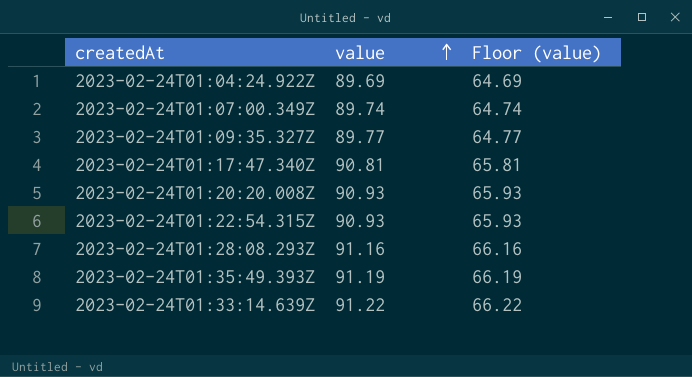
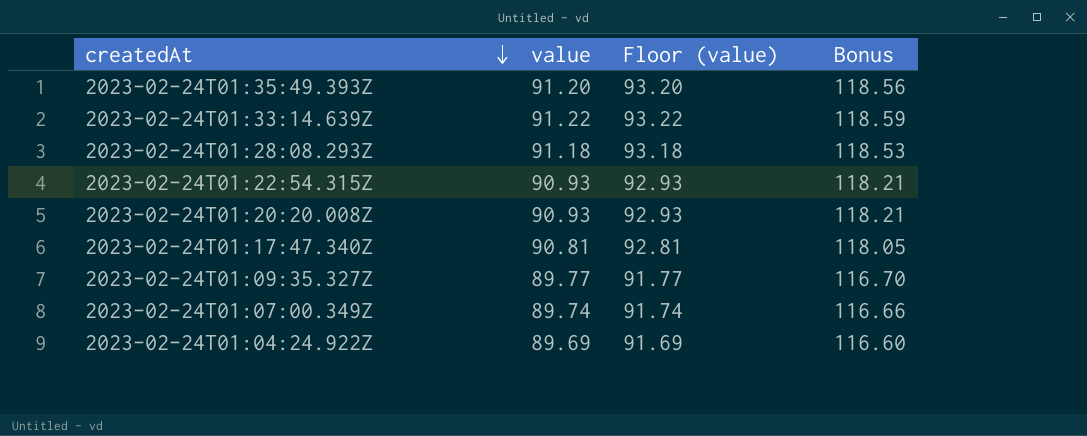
row order: value ascending -> createdAt descending
column Floor (value) | formula: [value] - 25 -> [value] + 2
column Bonus | formula: none -> [value] * 1.3
2023-02-24T01:35:49.393Z | value: 91.19 -> 91.20
2023-02-24T01:28:08.293Z | value: 91.16 -> 91.18

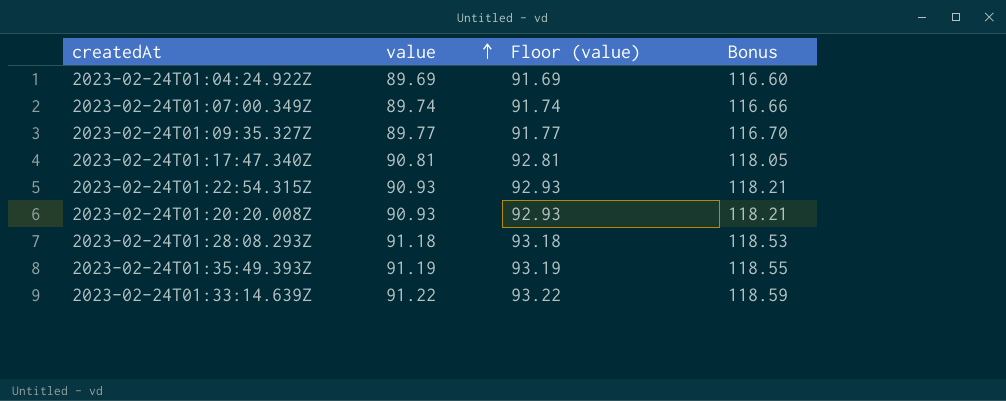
row order: createdAt descending -> value ascending
2023-02-24T01:35:49.393Z | value: 91.20 -> 91.19
2023-02-24T01:35:49.393Z | Floor (value): 93.20 -> 93.19
2023-02-24T01:35:49.393Z | Bonus: 118.56 -> 118.55

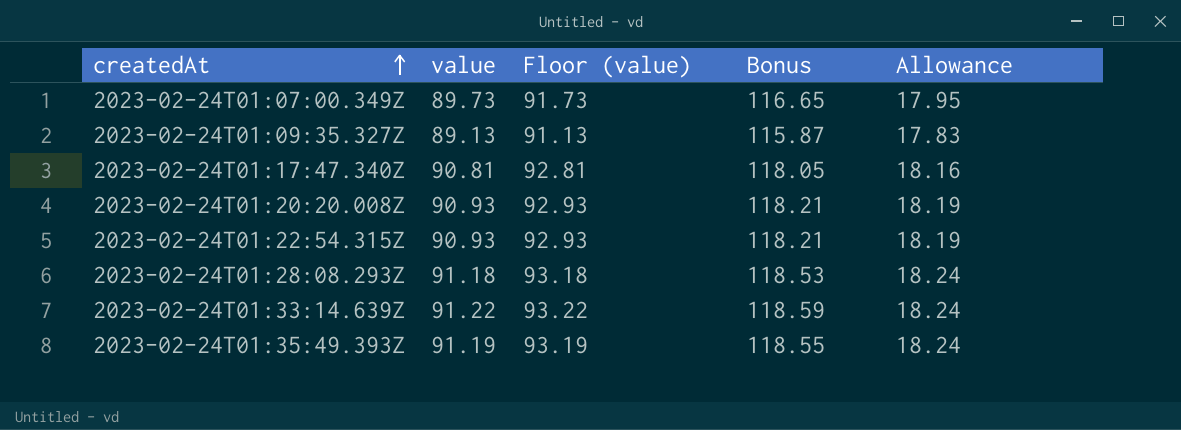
row order: value ascending -> createdAt ascending
column Allowance | formula: none -> [value] * 0.2
row 2023-02-24T01:04:24.922Z: 89.69 | 91.69 | 116.60 -> none
2023-02-24T01:07:00.349Z | value: 89.74 -> 89.73
2023-02-24T01:07:00.349Z | Floor (value): 91.74 -> 91.73
2023-02-24T01:07:00.349Z | Bonus: 116.66 -> 116.65
2023-02-24T01:09:35.327Z | value: 89.77 -> 89.13
2023-02-24T01:09:35.327Z | Floor (value): 91.77 -> 91.13
2023-02-24T01:09:35.327Z | Bonus: 116.70 -> 115.87

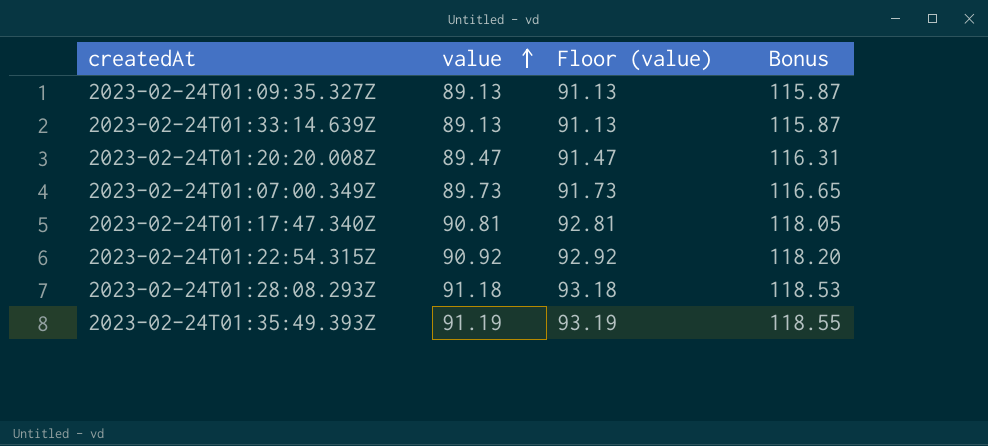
row order: createdAt ascending -> value ascending
column Allowance | formula: [value] * 0.2 -> none
2023-02-24T01:33:14.639Z | value: 91.22 -> 89.13
2023-02-24T01:33:14.639Z | Floor (value): 93.22 -> 91.13
2023-02-24T01:33:14.639Z | Bonus: 118.59 -> 115.87
2023-02-24T01:20:20.008Z | value: 90.93 -> 89.47
2023-02-24T01:20:20.008Z | Floor (value): 92.93 -> 91.47
2023-02-24T01:20:20.008Z | Bonus: 118.21 -> 116.31
2023-02-24T01:22:54.315Z | value: 90.93 -> 90.92
2023-02-24T01:22:54.315Z | Floor (value): 92.93 -> 92.92
2023-02-24T01:22:54.315Z | Bonus: 118.21 -> 118.20

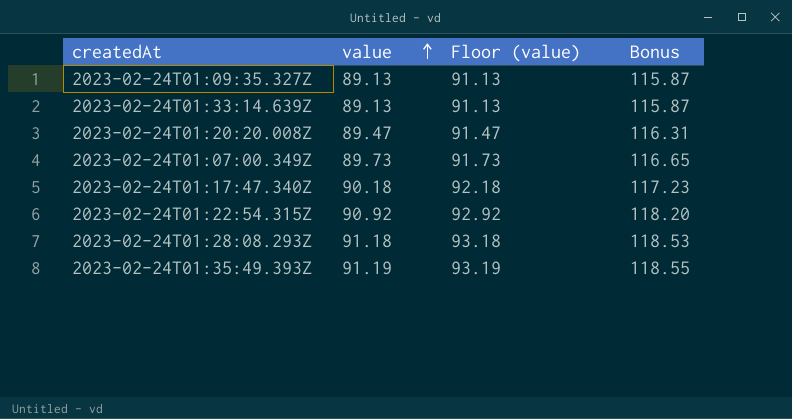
2023-02-24T01:17:47.340Z | value: 90.81 -> 90.18
2023-02-24T01:17:47.340Z | Floor (value): 92.81 -> 92.18
2023-02-24T01:17:47.340Z | Bonus: 118.05 -> 117.23

